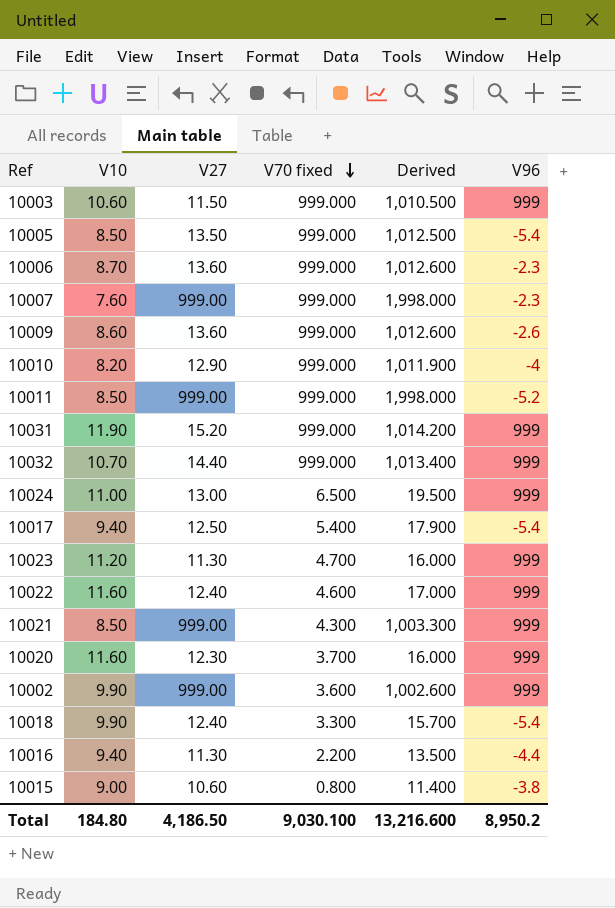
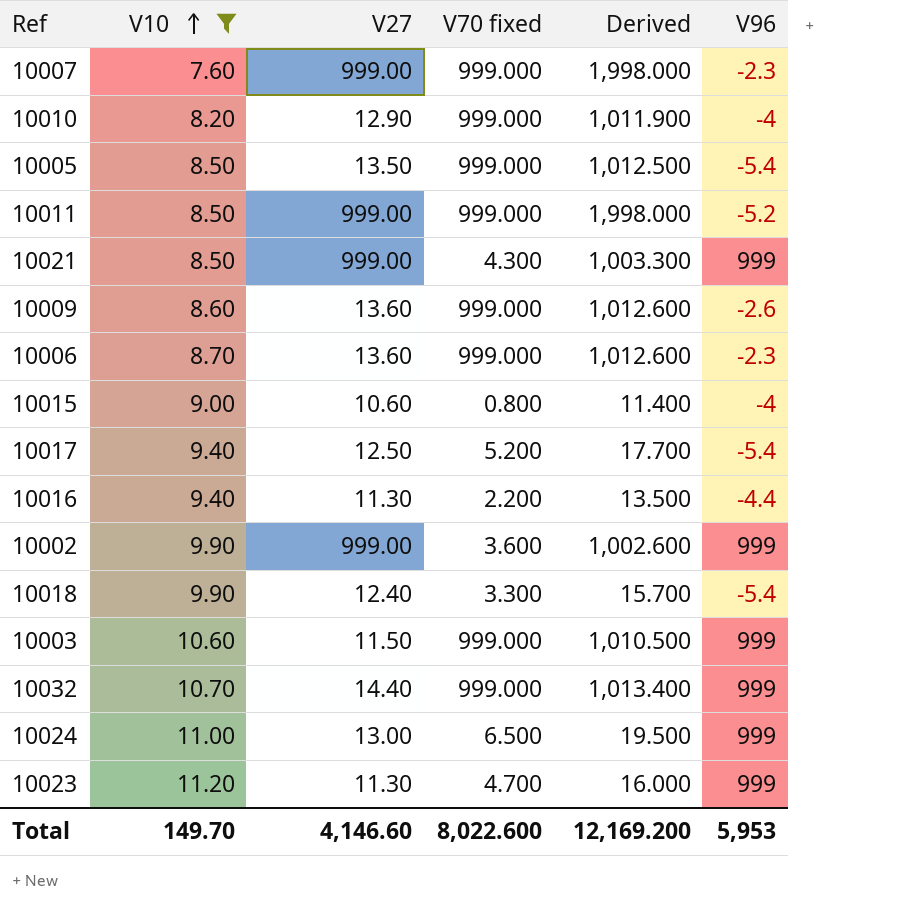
filter: none -> V10 <= 11.20
row order: V70 fixed descending -> V10 ascending
10015 | V96: -3.8 -> -4
10017 | V70 fixed: 5.400 -> 5.200
10017 | Derived: 17.900 -> 17.700
Total | V10: 184.80 -> 149.70
Total | V27: 4,186.50 -> 4,146.60
Total | V70 fixed: 9,030.100 -> 8,022.600
Total | Derived: 13,216.600 -> 12,169.200
Total | V96: 8,950.2 -> 5,953

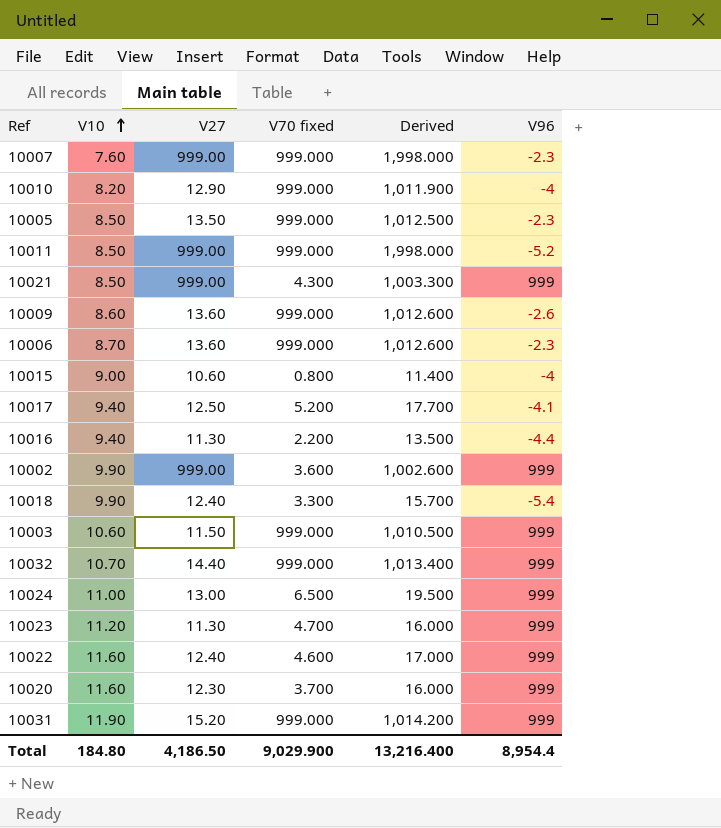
filter: V10 <= 11.20 -> none
10005 | V96: -5.4 -> -2.3
10017 | V96: -5.4 -> -4.1
Total | V10: 149.70 -> 184.80
Total | V27: 4,146.60 -> 4,186.50
Total | V70 fixed: 8,022.600 -> 9,029.900
Total | Derived: 12,169.200 -> 13,216.400
Total | V96: 5,953 -> 8,954.4

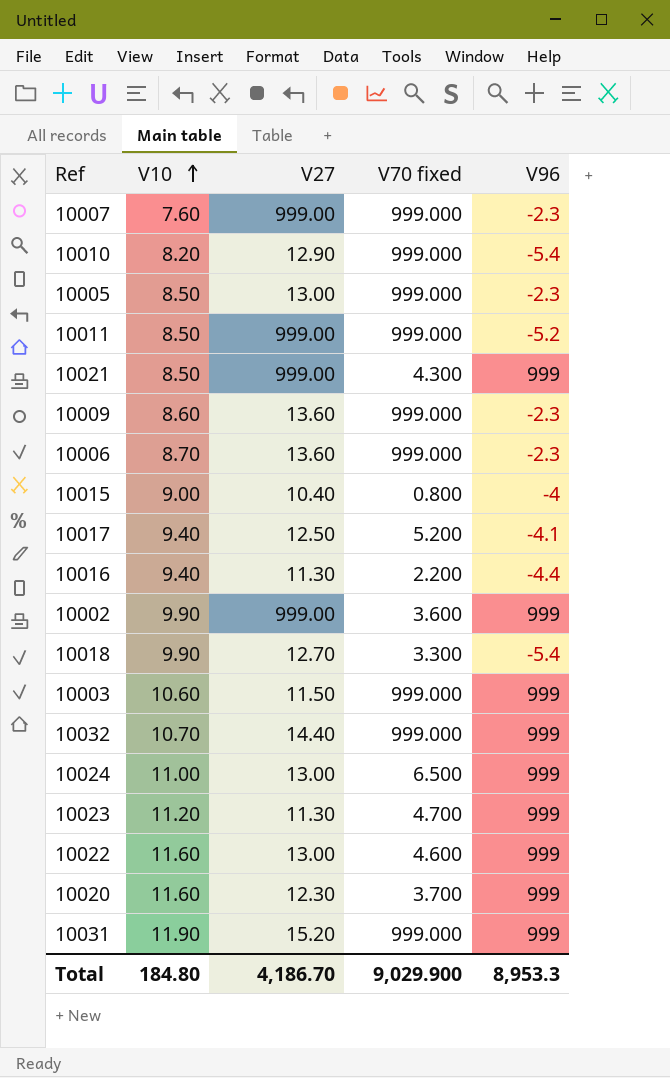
column Derived | formula: [V27] + [V70 fixed] -> none
10010 | V96: -4 -> -5.4
10005 | V27: 13.50 -> 13.00
10009 | V96: -2.6 -> -2.3
10015 | V27: 10.60 -> 10.40
10018 | V27: 12.40 -> 12.70
10022 | V27: 12.40 -> 13.00
Total | V27: 4,186.50 -> 4,186.70
Total | V96: 8,954.4 -> 8,953.3

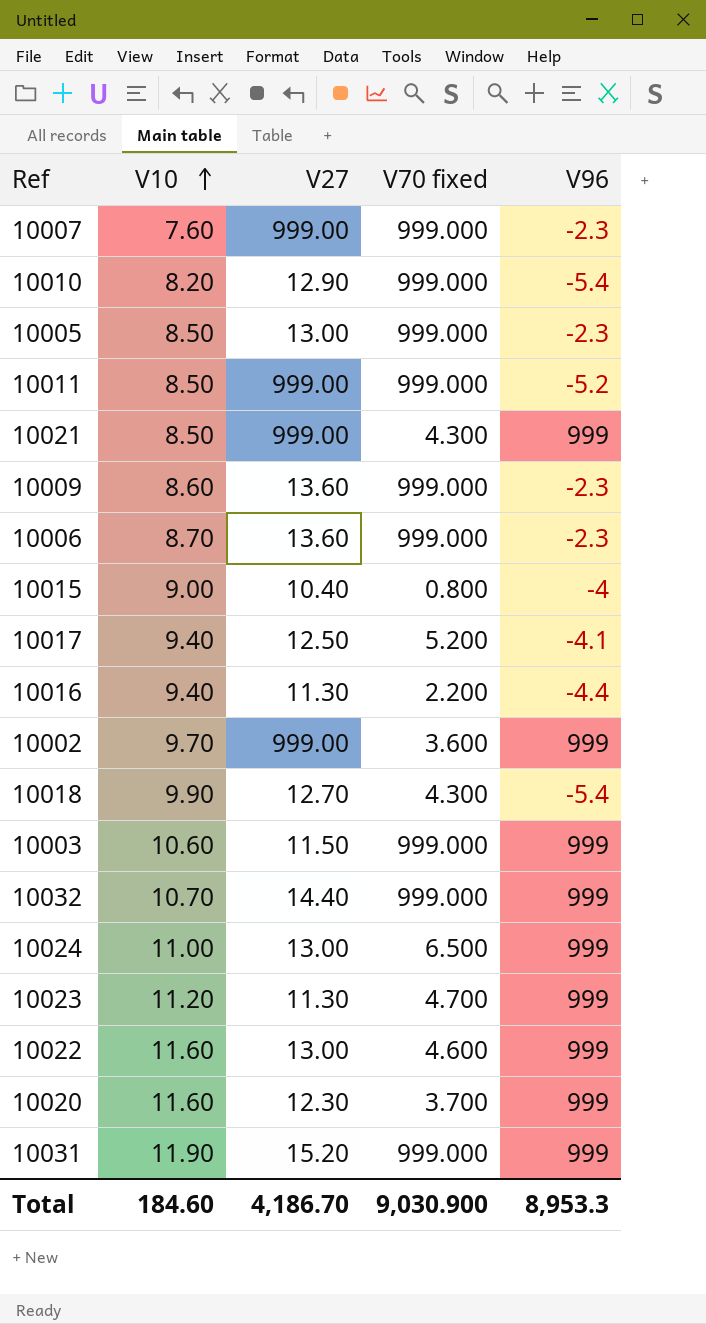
10002 | V10: 9.90 -> 9.70
10018 | V70 fixed: 3.300 -> 4.300
Total | V10: 184.80 -> 184.60
Total | V70 fixed: 9,029.900 -> 9,030.900

